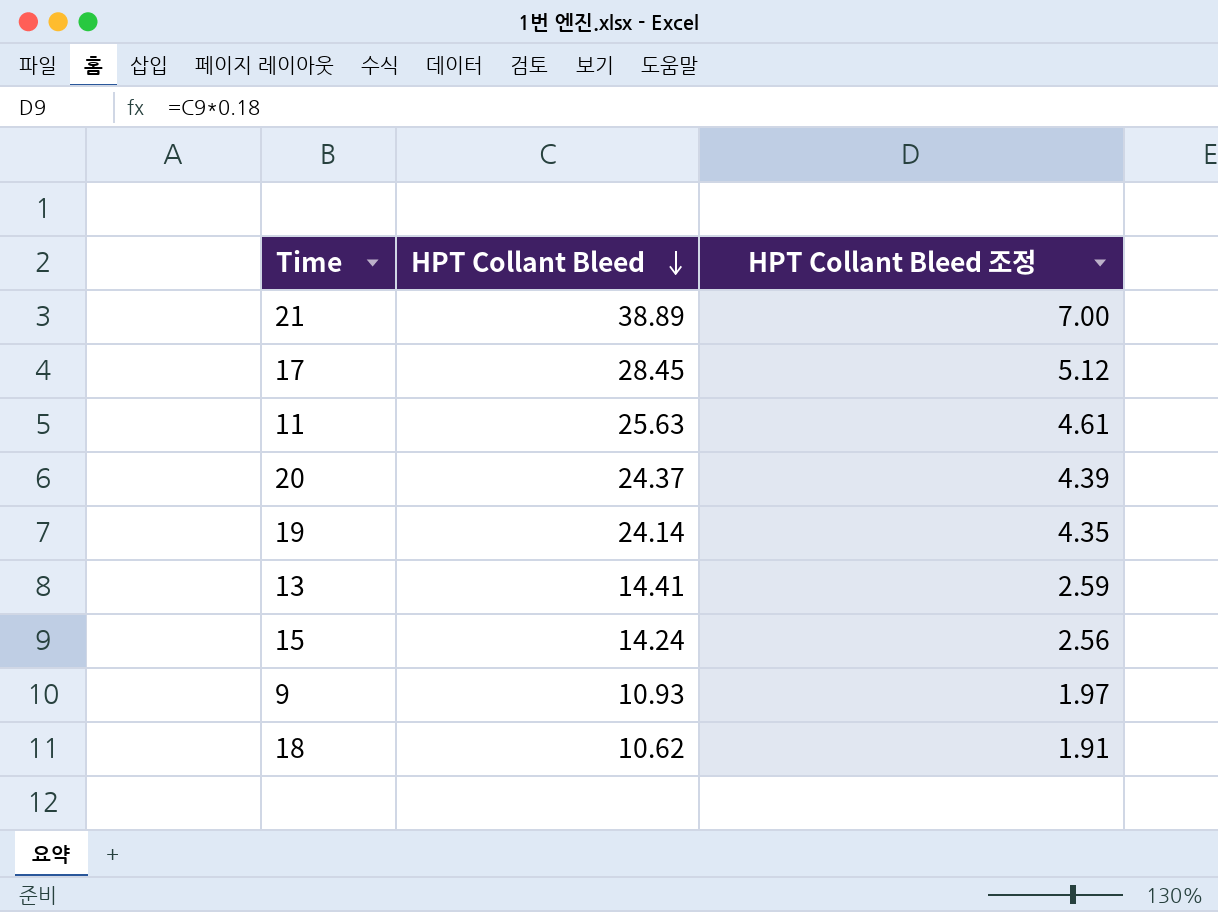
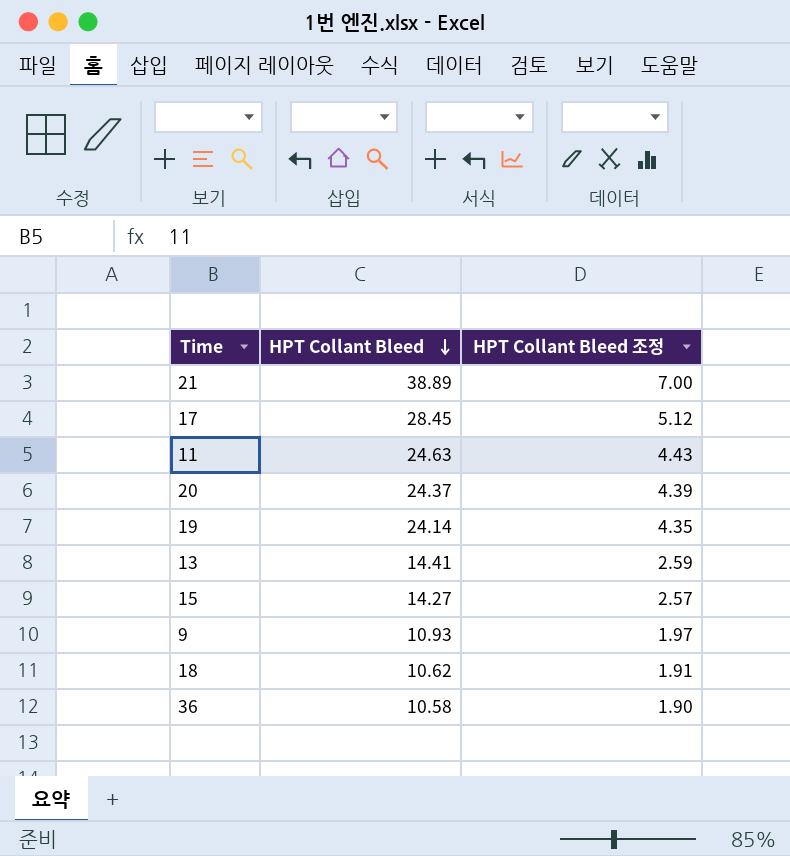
11 | HPT Collant Bleed: 25.63 -> 24.63
11 | HPT Collant Bleed 조정: 4.61 -> 4.43
15 | HPT Collant Bleed: 14.24 -> 14.27
15 | HPT Collant Bleed 조정: 2.56 -> 2.57
row 36: none -> 10.58 | 1.90

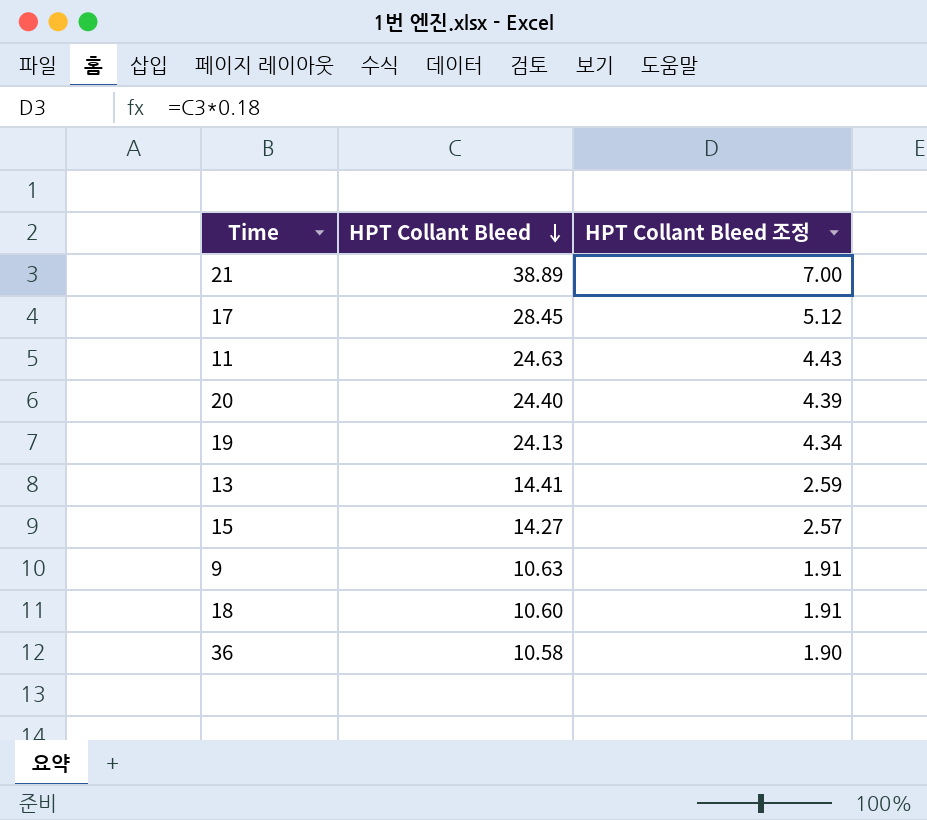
20 | HPT Collant Bleed: 24.37 -> 24.40
19 | HPT Collant Bleed: 24.14 -> 24.13
19 | HPT Collant Bleed 조정: 4.35 -> 4.34
9 | HPT Collant Bleed: 10.93 -> 10.63
9 | HPT Collant Bleed 조정: 1.97 -> 1.91
18 | HPT Collant Bleed: 10.62 -> 10.60

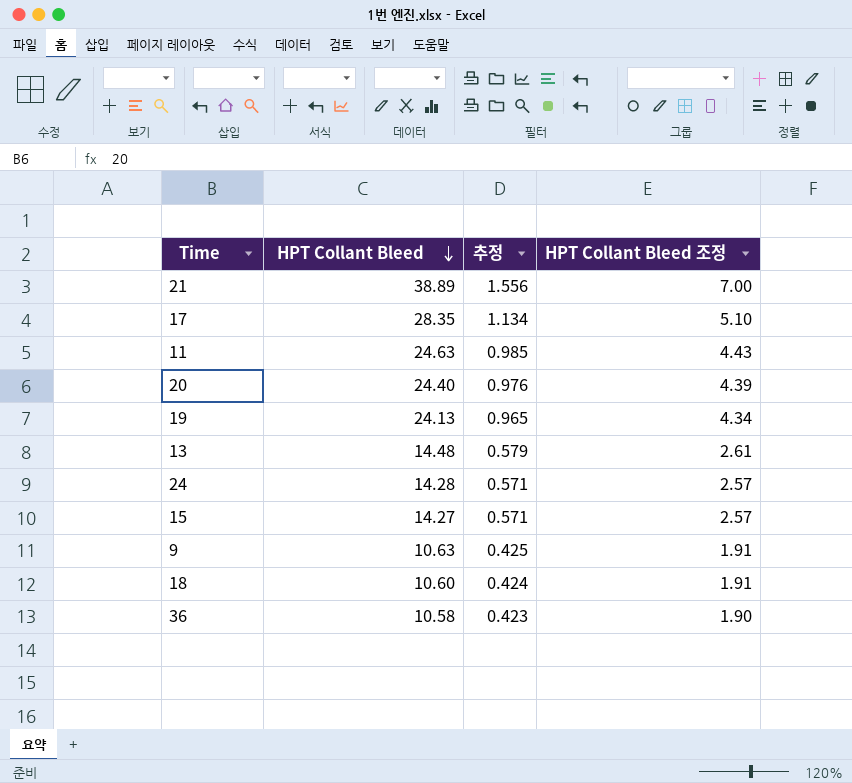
column 추정 | formula: none -> [HPT Collant Bleed] * 0.04
17 | HPT Collant Bleed: 28.45 -> 28.35
17 | HPT Collant Bleed 조정: 5.12 -> 5.10
13 | HPT Collant Bleed: 14.41 -> 14.48
13 | HPT Collant Bleed 조정: 2.59 -> 2.61
row 24: none -> 14.28 | 0.571 | 2.57

